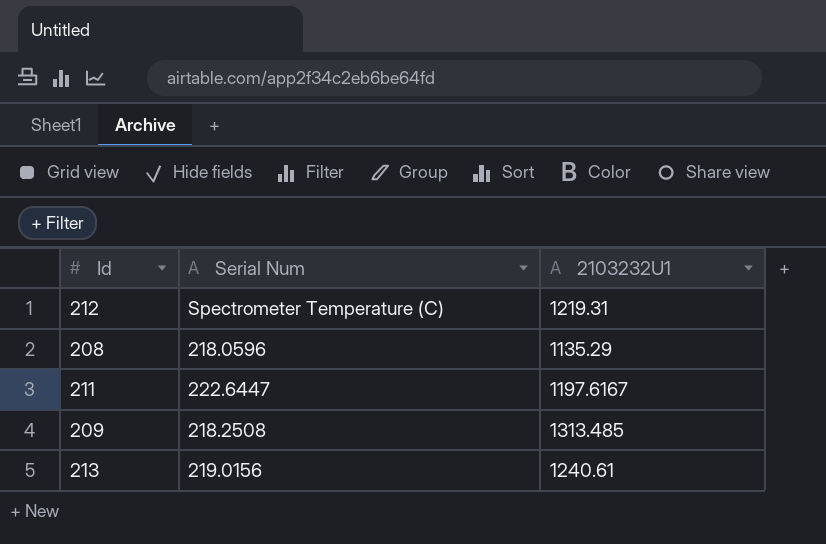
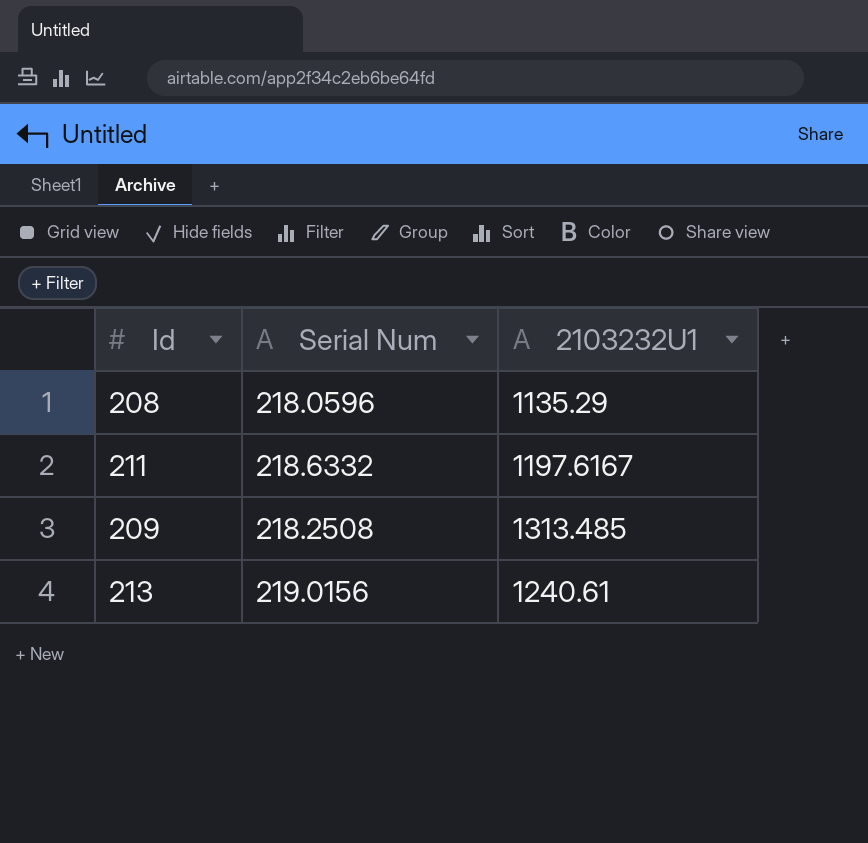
row 212: Spectrometer Temperature (C) | 1219.31 -> none
211 | Serial Num: 222.6447 -> 218.6332

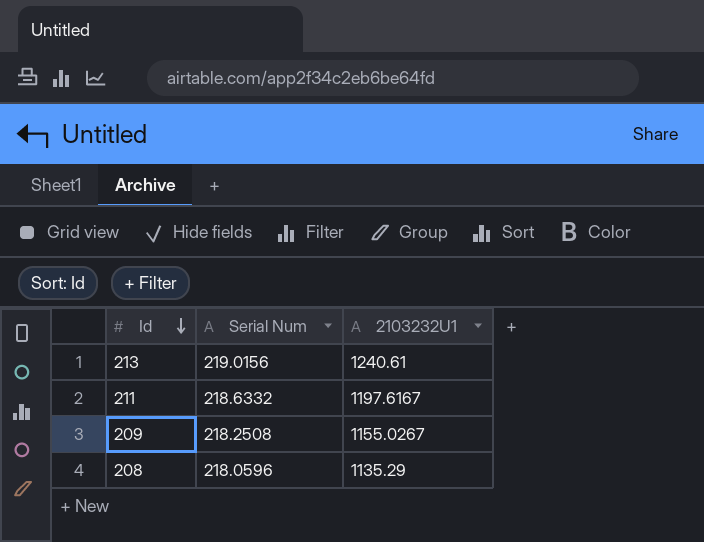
row order: none -> Id descending
209 | 2103232U1: 1313.485 -> 1155.0267

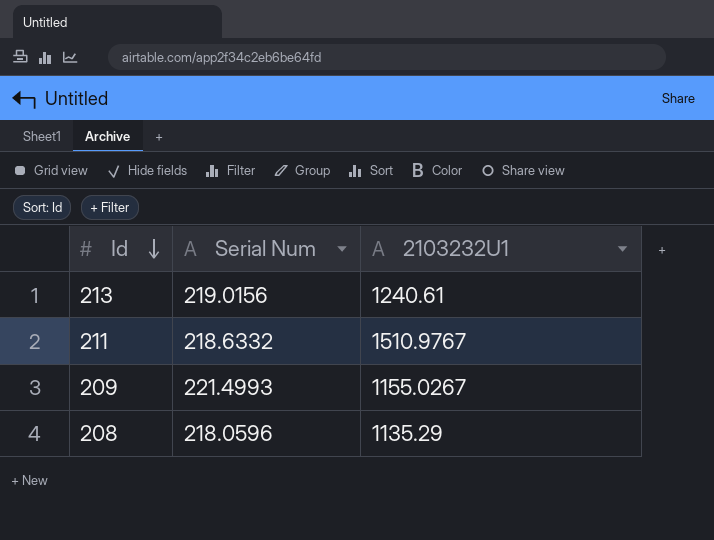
211 | 2103232U1: 1197.6167 -> 1510.9767
209 | Serial Num: 218.2508 -> 221.4993

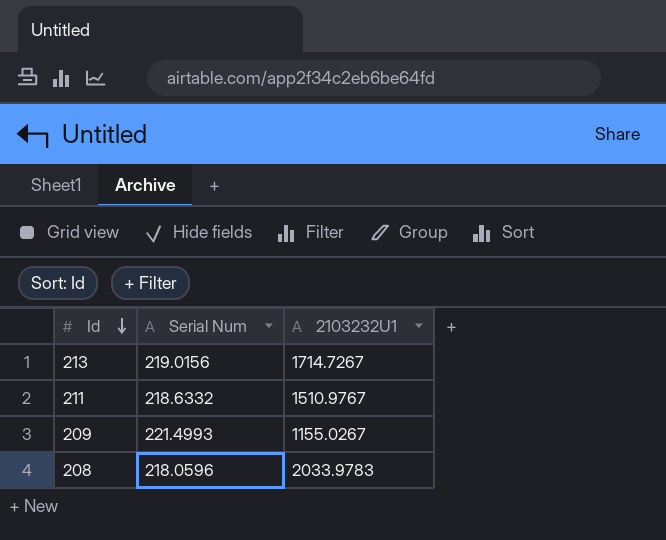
213 | 2103232U1: 1240.61 -> 1714.7267
208 | 2103232U1: 1135.29 -> 2033.9783

